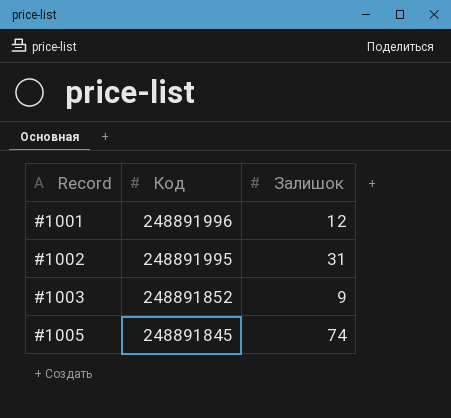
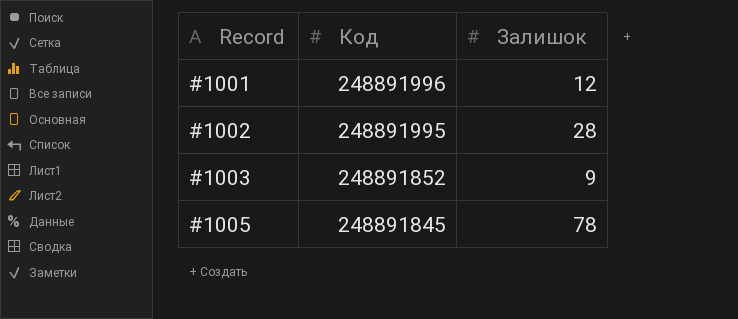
#1002 | Залишок: 31 -> 28
#1005 | Залишок: 74 -> 78

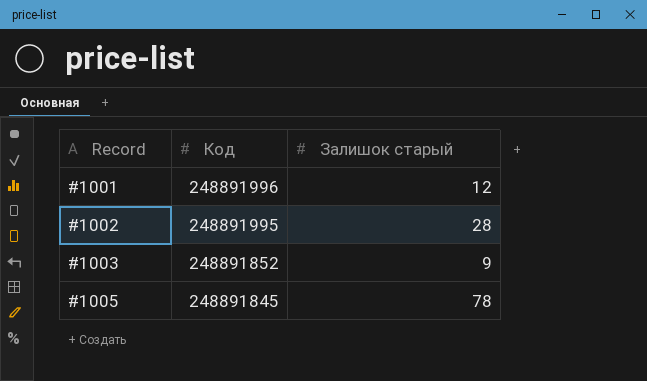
column name: Залишок -> Залишок старый

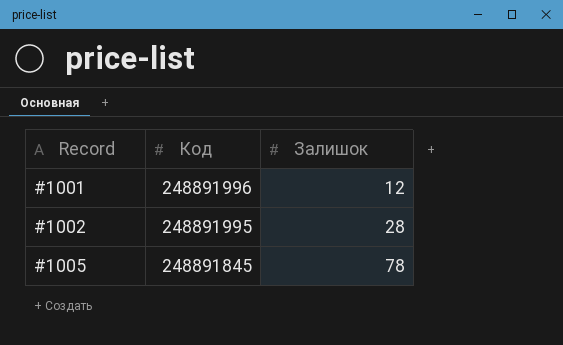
column name: Залишок старый -> Залишок
row #1003: 248891852 | 9 -> none

